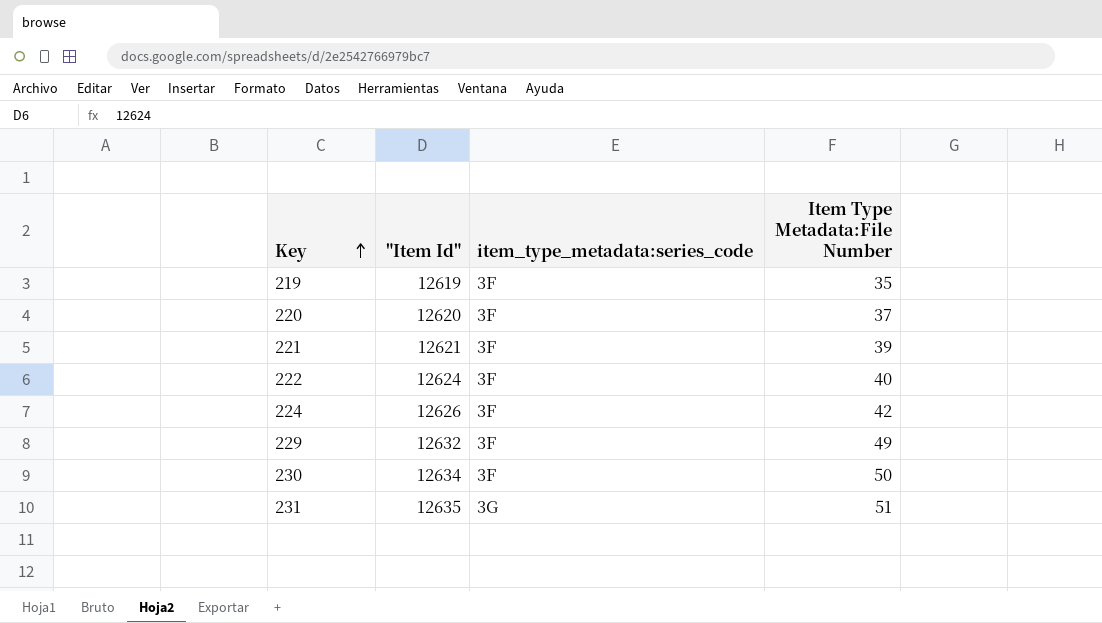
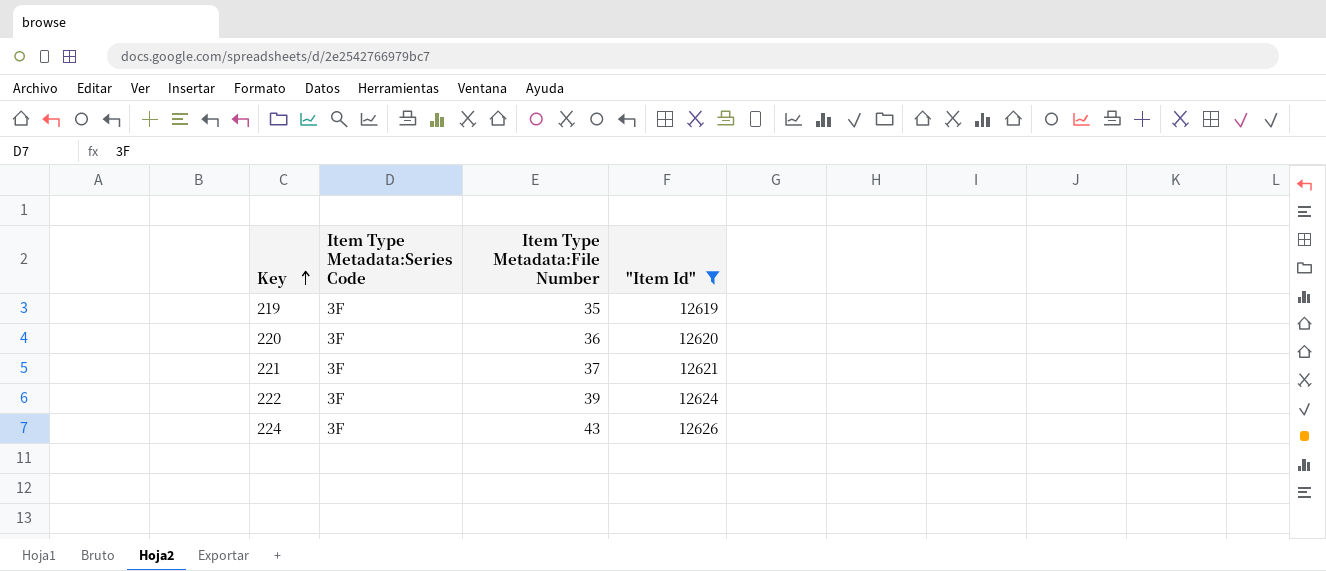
filter: none -> "Item Id" <= 12626
column name: item_type_metadata:series_code -> Item Type Metadata:Series Code
column "Item Id" | position: 2 -> 4
220 | Item Type Metadata:File Number: 37 -> 36
221 | Item Type Metadata:File Number: 39 -> 37
222 | Item Type Metadata:File Number: 40 -> 39
224 | Item Type Metadata:File Number: 42 -> 43

